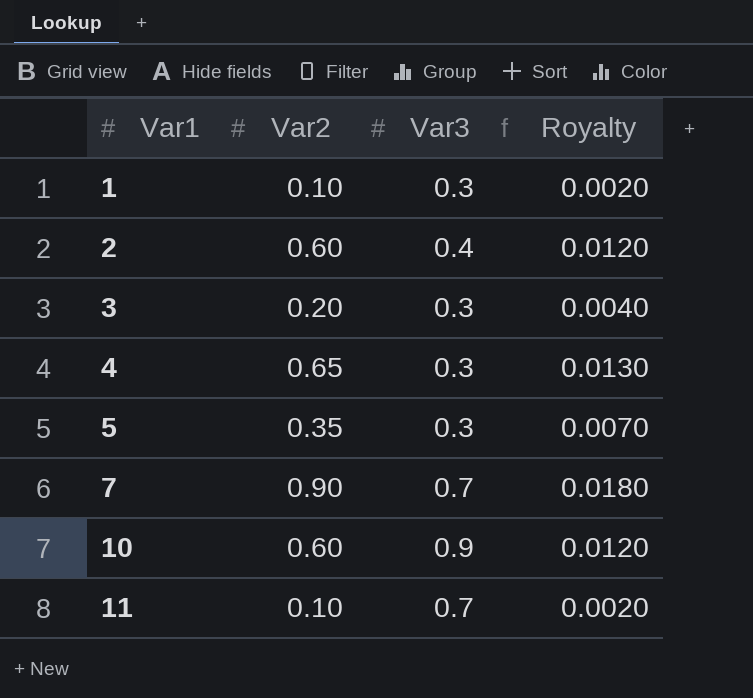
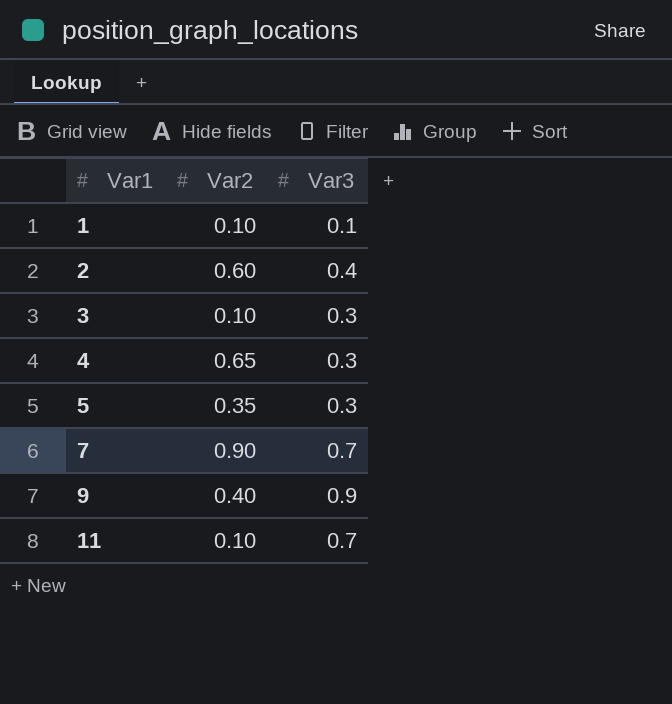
column Royalty | formula: [Var2] * 0.02 -> none
row 10: 0.60 | 0.9 | 0.0120 -> none
1 | Var3: 0.3 -> 0.1
3 | Var2: 0.20 -> 0.10
row 9: none -> 0.40 | 0.9

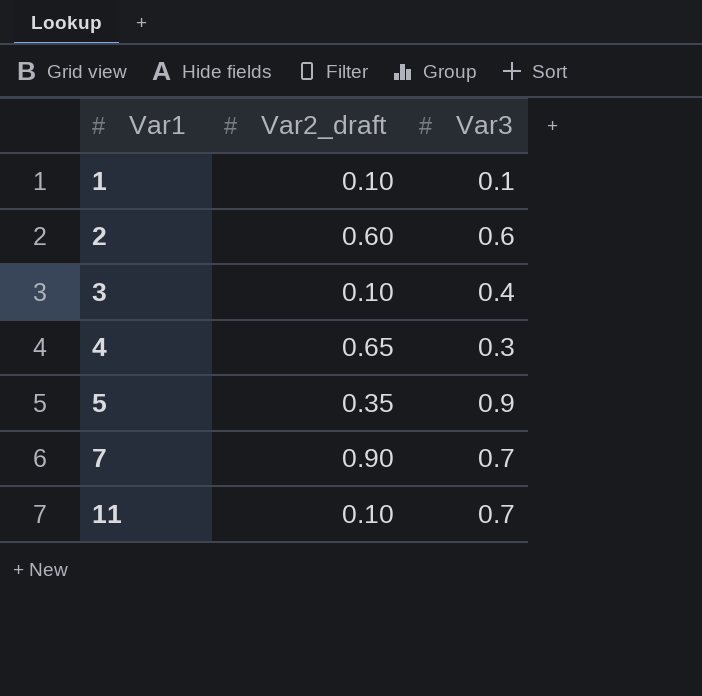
column name: Var2 -> Var2_draft
row 9: 0.40 | 0.9 -> none
2 | Var3: 0.4 -> 0.6
3 | Var3: 0.3 -> 0.4
5 | Var3: 0.3 -> 0.9

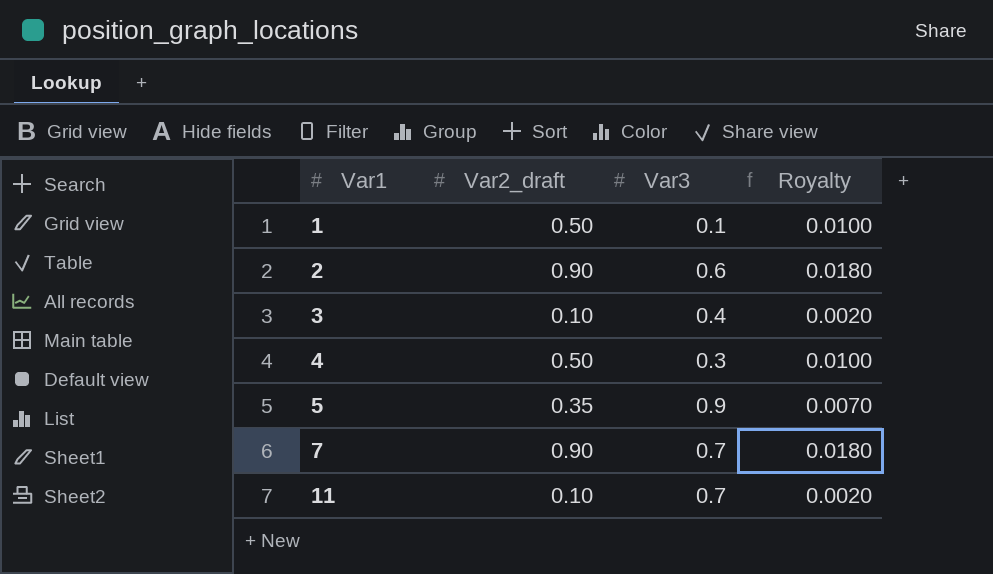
column Royalty | formula: none -> [Var2_draft] * 0.02
1 | Var2_draft: 0.10 -> 0.50
2 | Var2_draft: 0.60 -> 0.90
4 | Var2_draft: 0.65 -> 0.50

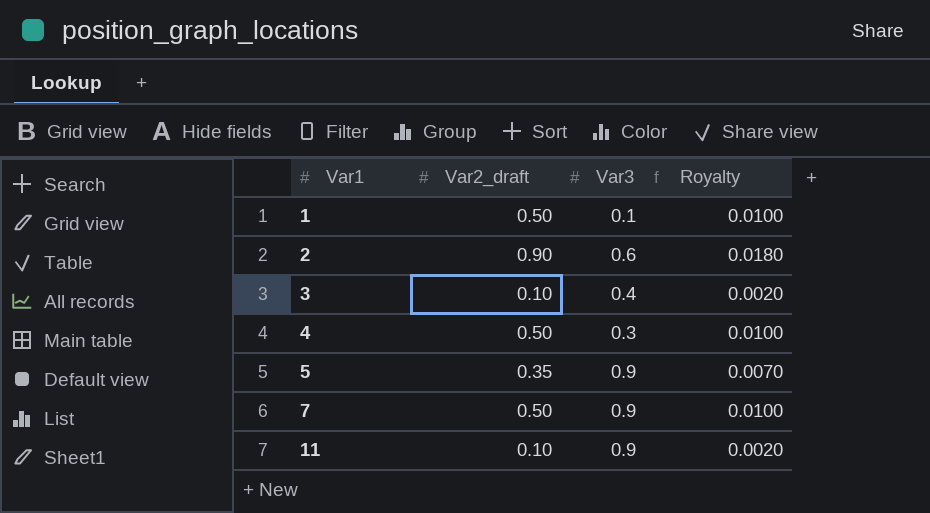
7 | Var2_draft: 0.90 -> 0.50
7 | Var3: 0.7 -> 0.9
7 | Royalty: 0.0180 -> 0.0100
11 | Var3: 0.7 -> 0.9

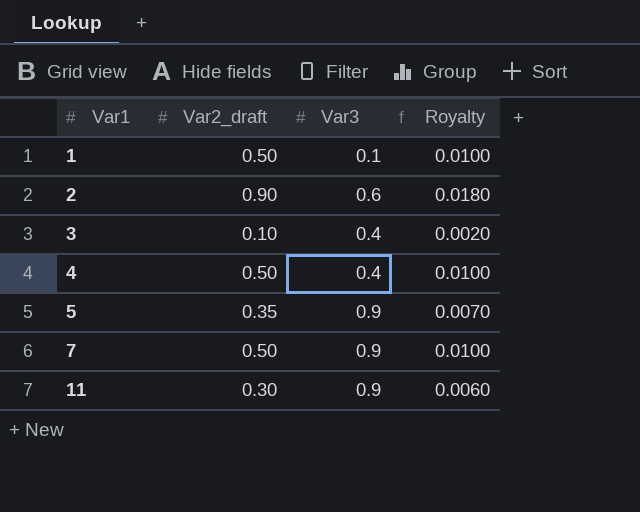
4 | Var3: 0.3 -> 0.4
11 | Var2_draft: 0.10 -> 0.30
11 | Royalty: 0.0020 -> 0.0060

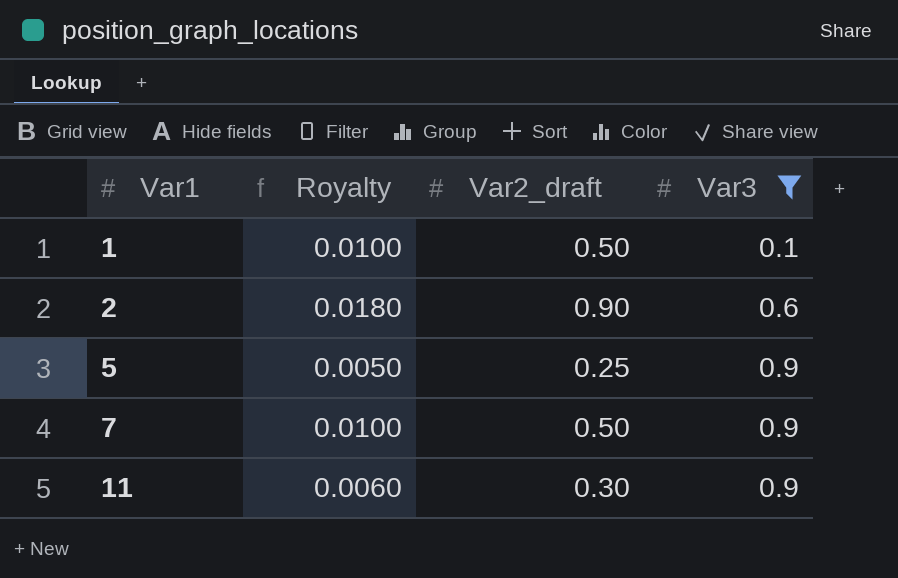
filter: none -> Var3 != 0.4
column Royalty | position: 4 -> 2
5 | Royalty: 0.0070 -> 0.0050
5 | Var2_draft: 0.35 -> 0.25

